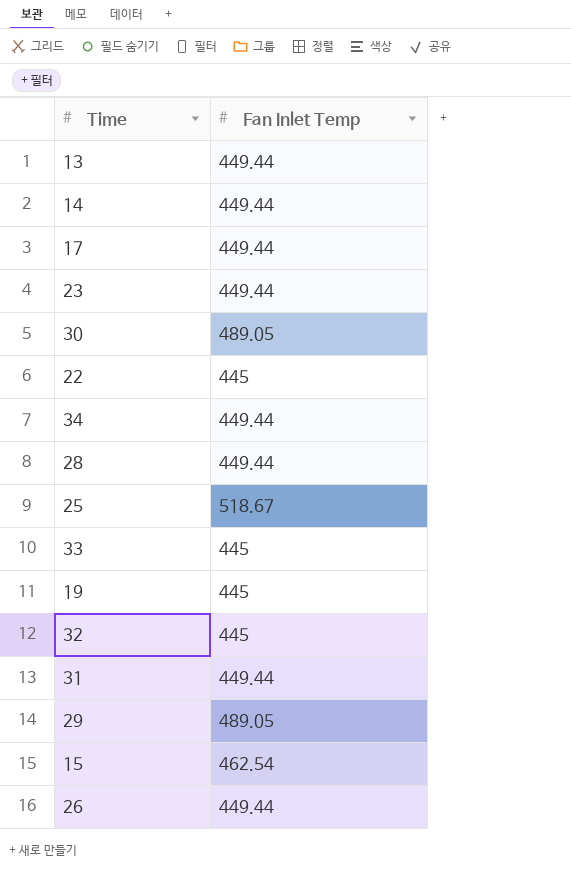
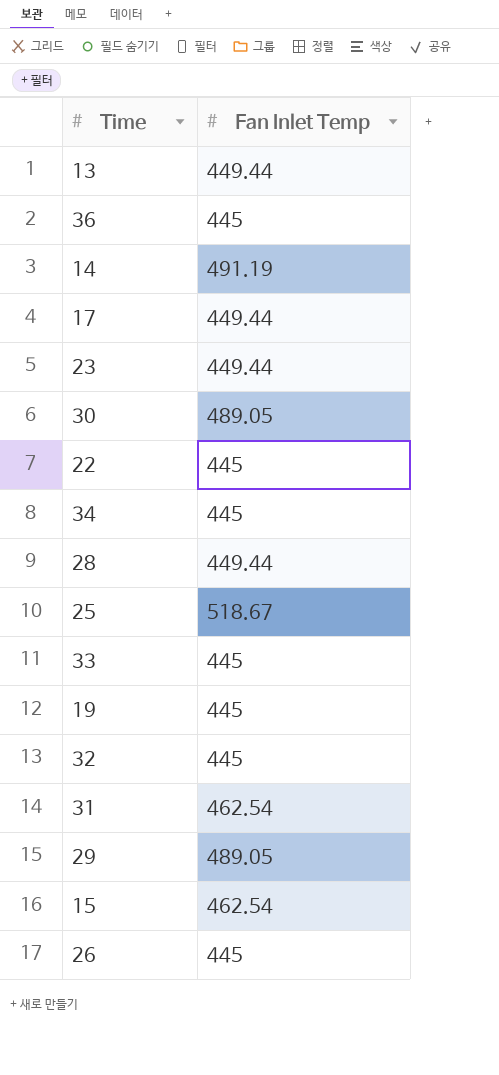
row 36: none -> 445
14 | Fan Inlet Temp: 449.44 -> 491.19
34 | Fan Inlet Temp: 449.44 -> 445
31 | Fan Inlet Temp: 449.44 -> 462.54
26 | Fan Inlet Temp: 449.44 -> 445

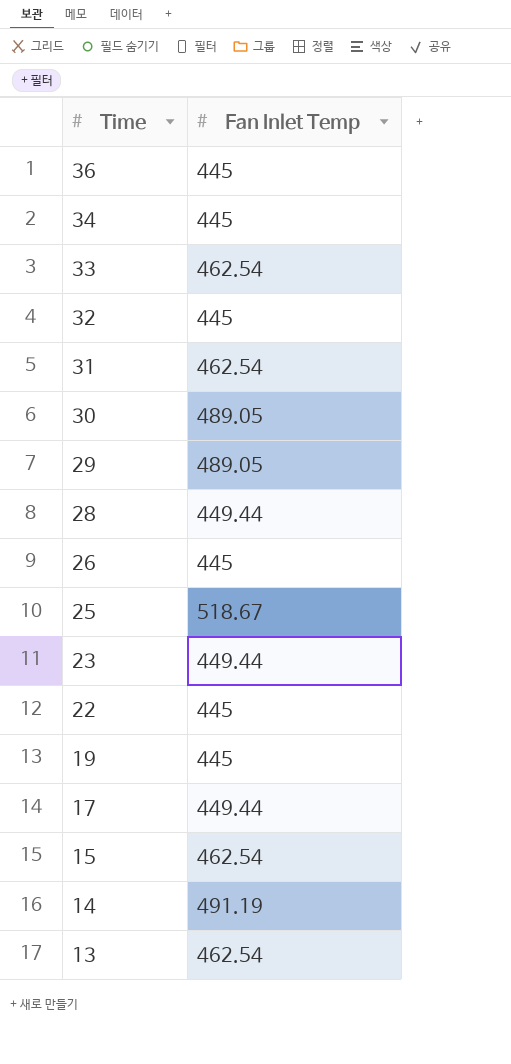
row order: none -> Time descending
33 | Fan Inlet Temp: 445 -> 462.54
13 | Fan Inlet Temp: 449.44 -> 462.54

